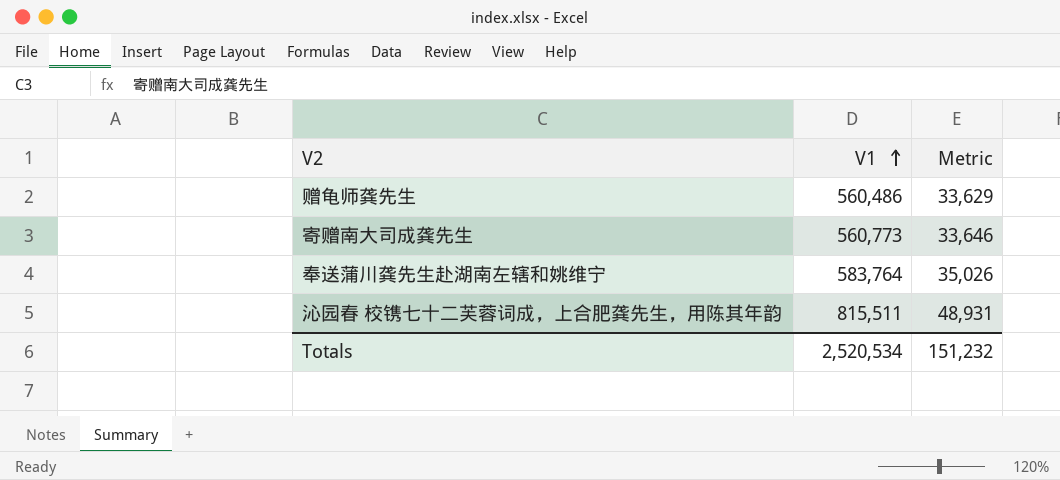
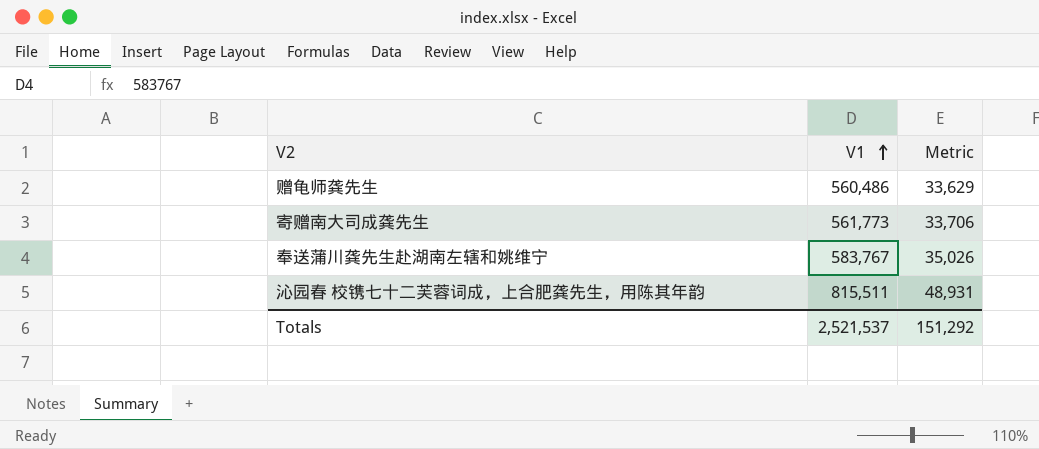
寄赠南大司成龚先生 | V1: 560,773 -> 561,773
寄赠南大司成龚先生 | Metric: 33,646 -> 33,706
奉送蒲川龚先生赴湖南左辖和姚维宁 | V1: 583,764 -> 583,767
Totals | V1: 2,520,534 -> 2,521,537
Totals | Metric: 151,232 -> 151,292

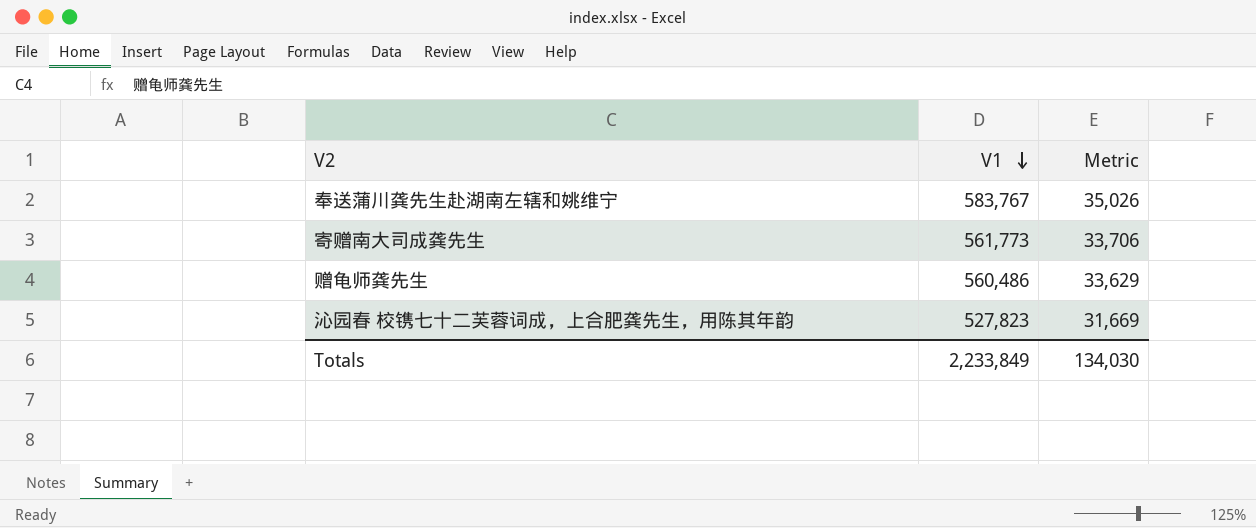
row order: V1 ascending -> V1 descending
沁园春 校镌七十二芙蓉词成，上合肥龚先生，用陈其年韵 | V1: 815,511 -> 527,823
沁园春 校镌七十二芙蓉词成，上合肥龚先生，用陈其年韵 | Metric: 48,931 -> 31,669
Totals | V1: 2,521,537 -> 2,233,849
Totals | Metric: 151,292 -> 134,030

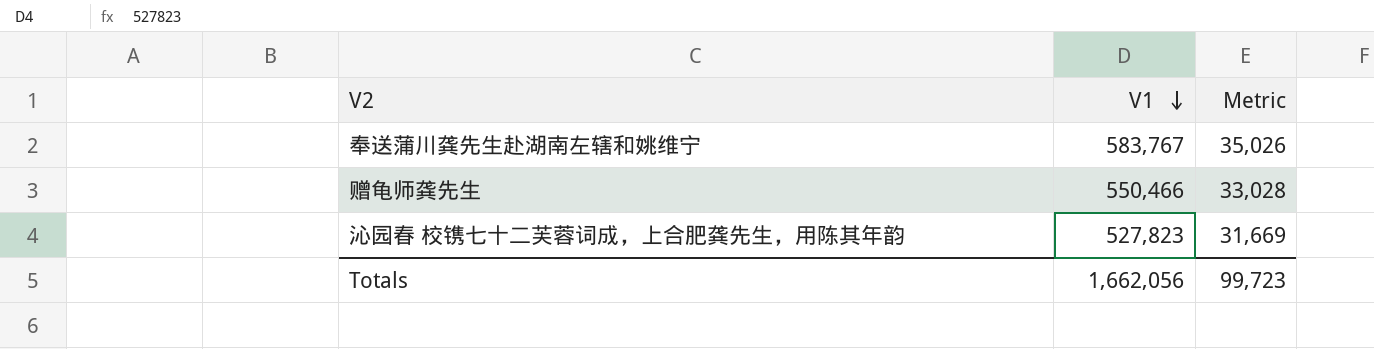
row 寄赠南大司成龚先生: 561,773 | 33,706 -> none
赠龟师龚先生 | V1: 560,486 -> 550,466
赠龟师龚先生 | Metric: 33,629 -> 33,028
Totals | V1: 2,233,849 -> 1,662,056
Totals | Metric: 134,030 -> 99,723

